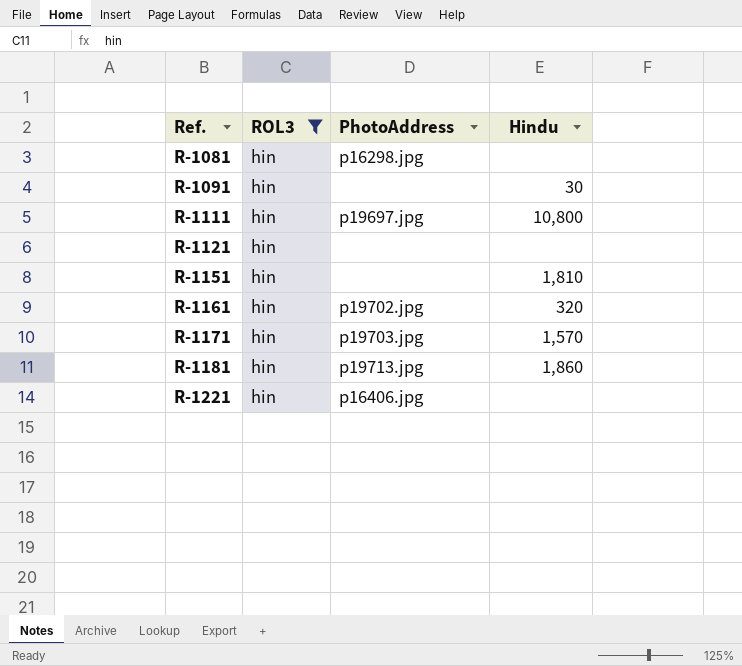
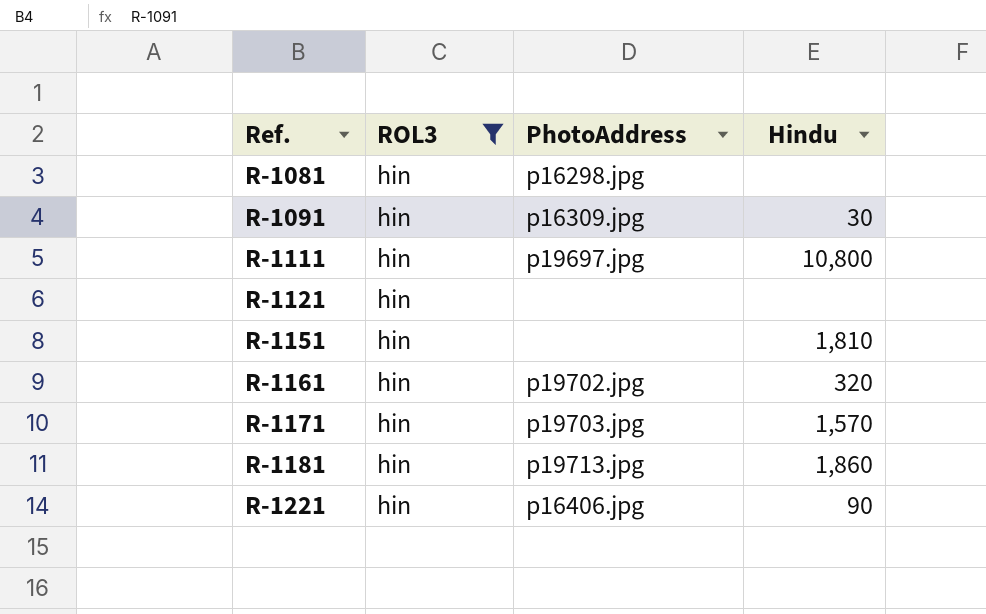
R-1091 | PhotoAddress: none -> p16309.jpg
R-1221 | Hindu: none -> 90

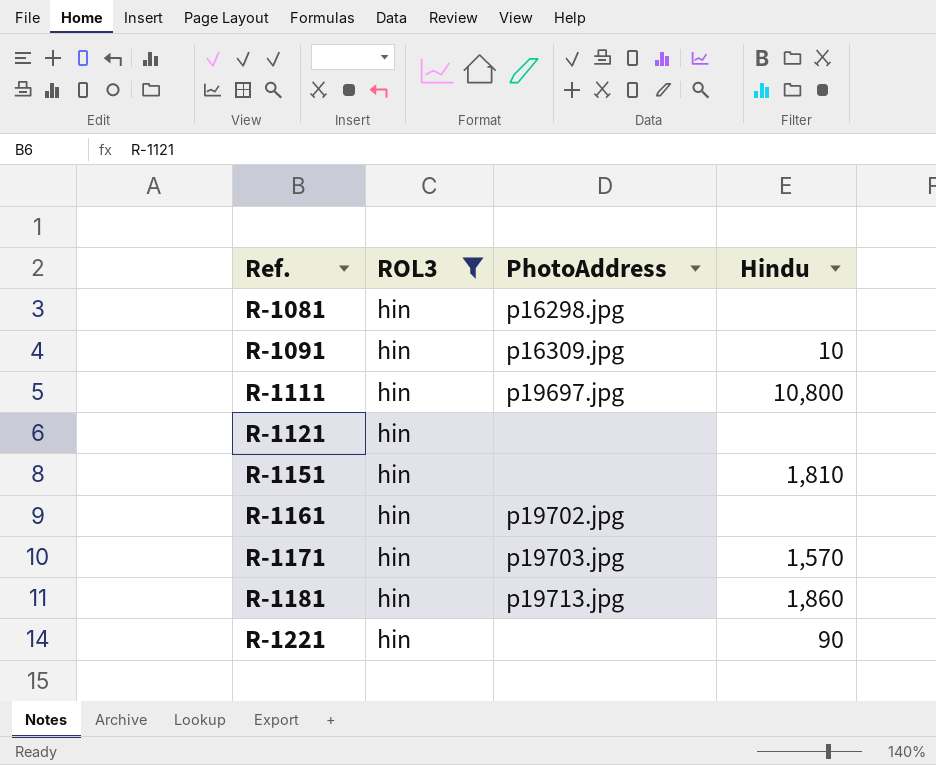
R-1091 | Hindu: 30 -> 10
R-1161 | Hindu: 320 -> none
R-1221 | PhotoAddress: p16406.jpg -> none

